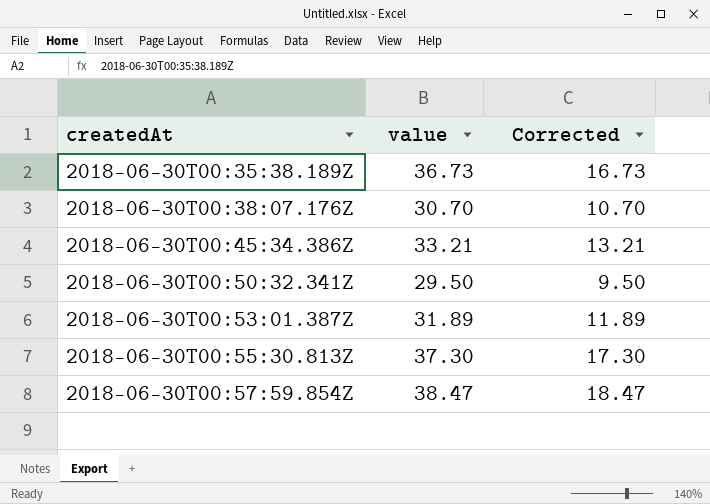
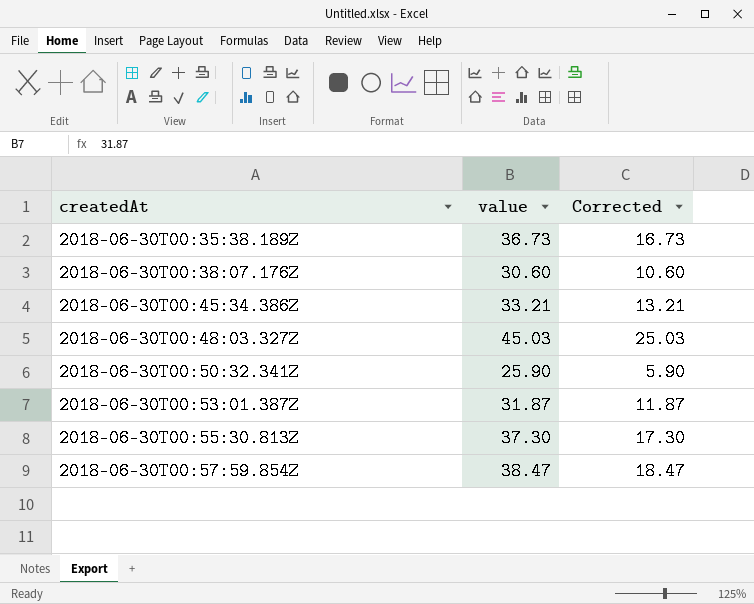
2018-06-30T00:38:07.176Z | value: 30.70 -> 30.60
2018-06-30T00:38:07.176Z | Corrected: 10.70 -> 10.60
row 2018-06-30T00:48:03.327Z: none -> 45.03 | 25.03
2018-06-30T00:50:32.341Z | value: 29.50 -> 25.90
2018-06-30T00:50:32.341Z | Corrected: 9.50 -> 5.90
2018-06-30T00:53:01.387Z | value: 31.89 -> 31.87
2018-06-30T00:53:01.387Z | Corrected: 11.89 -> 11.87

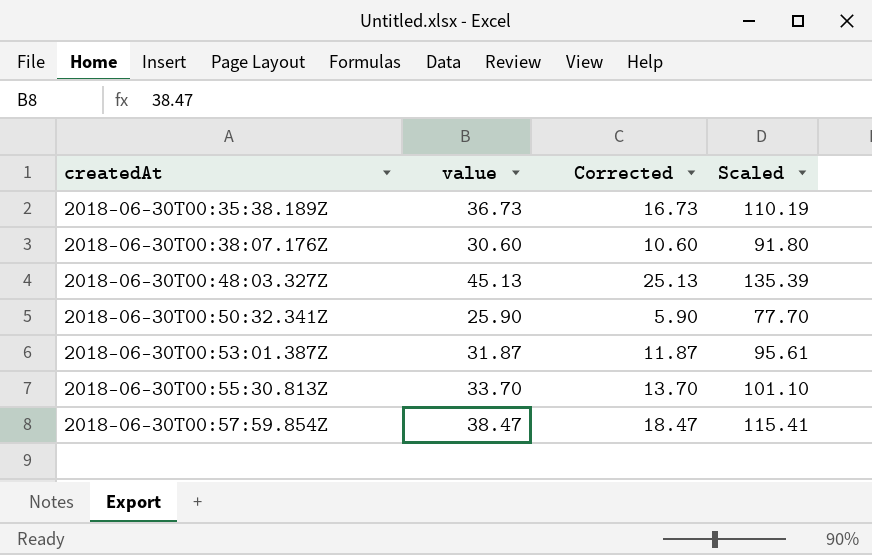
column Scaled | formula: none -> [value] * 3
row 2018-06-30T00:45:34.386Z: 33.21 | 13.21 -> none
2018-06-30T00:48:03.327Z | value: 45.03 -> 45.13
2018-06-30T00:48:03.327Z | Corrected: 25.03 -> 25.13
2018-06-30T00:55:30.813Z | value: 37.30 -> 33.70
2018-06-30T00:55:30.813Z | Corrected: 17.30 -> 13.70

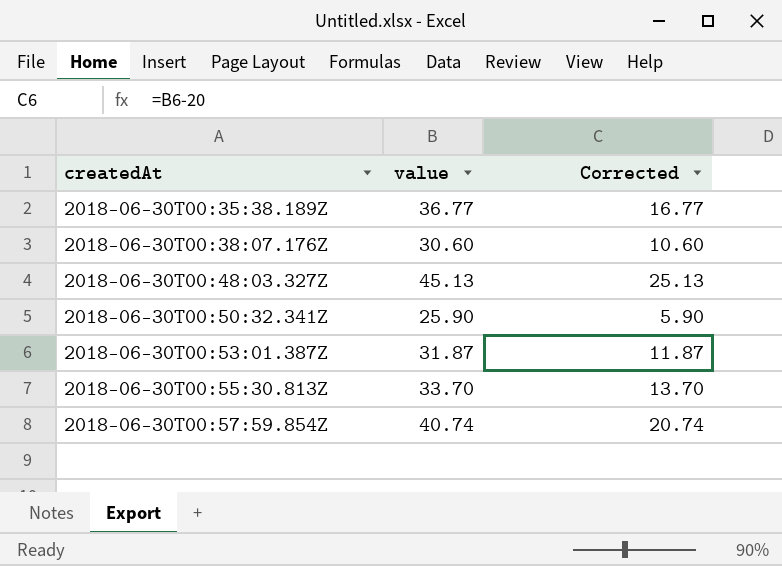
column Scaled | formula: [value] * 3 -> none
2018-06-30T00:35:38.189Z | value: 36.73 -> 36.77
2018-06-30T00:35:38.189Z | Corrected: 16.73 -> 16.77
2018-06-30T00:57:59.854Z | value: 38.47 -> 40.74
2018-06-30T00:57:59.854Z | Corrected: 18.47 -> 20.74

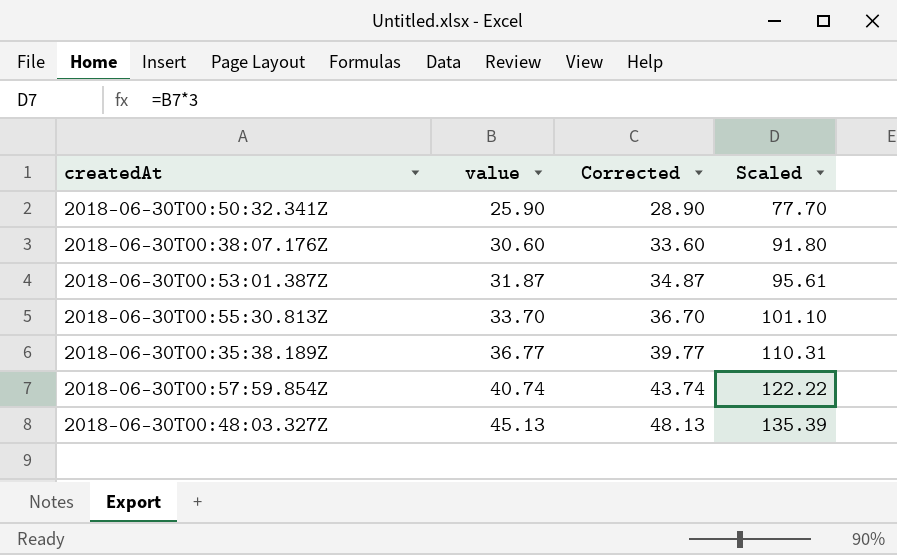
row order: createdAt ascending -> value ascending
column Corrected | formula: [value] - 20 -> [value] + 3
column Scaled | formula: none -> [value] * 3

